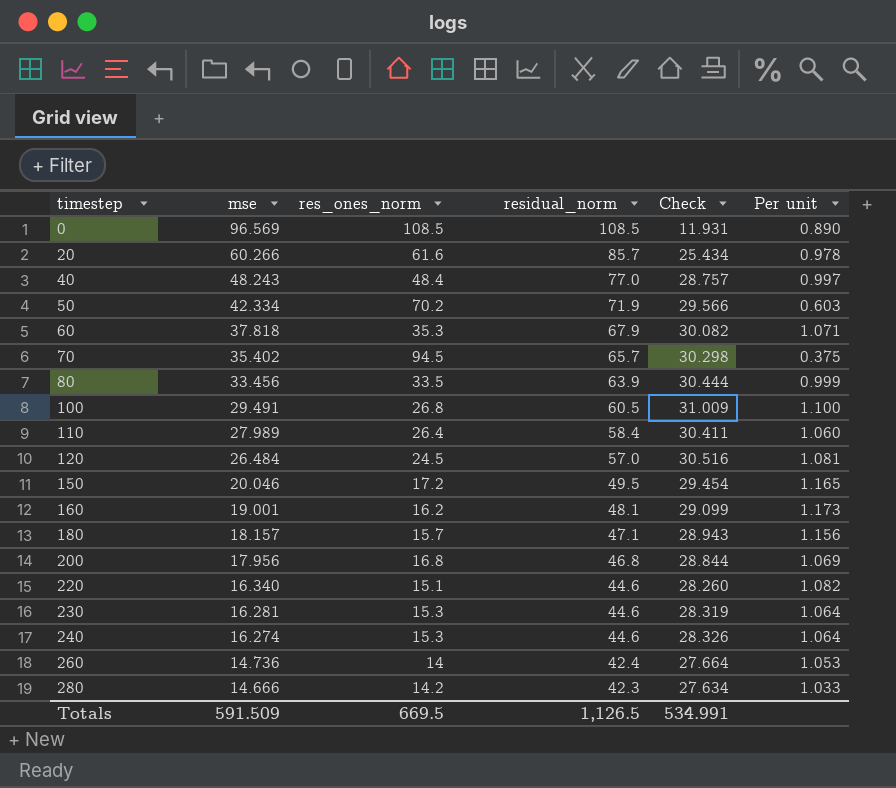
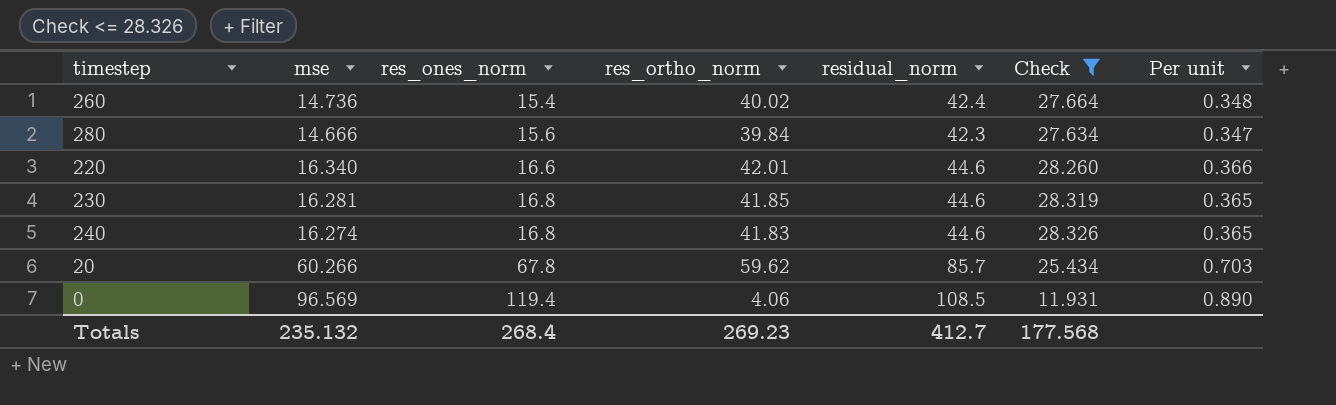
filter: none -> Check <= 28.326
row order: timestep ascending -> res_ones_norm ascending
column res_ortho_norm | position: none -> 4
column Per unit | formula: [mse] / [res_ones_norm] -> [mse] / [residual_norm]
260 | res_ones_norm: 14 -> 15.4
280 | res_ones_norm: 14.2 -> 15.6
220 | res_ones_norm: 15.1 -> 16.6
230 | res_ones_norm: 15.3 -> 16.8
240 | res_ones_norm: 15.3 -> 16.8
20 | res_ones_norm: 61.6 -> 67.8
0 | res_ones_norm: 108.5 -> 119.4
Totals | mse: 591.509 -> 235.132
Totals | res_ones_norm: 669.5 -> 268.4
Totals | residual_norm: 1,126.5 -> 412.7
Totals | Check: 534.991 -> 177.568

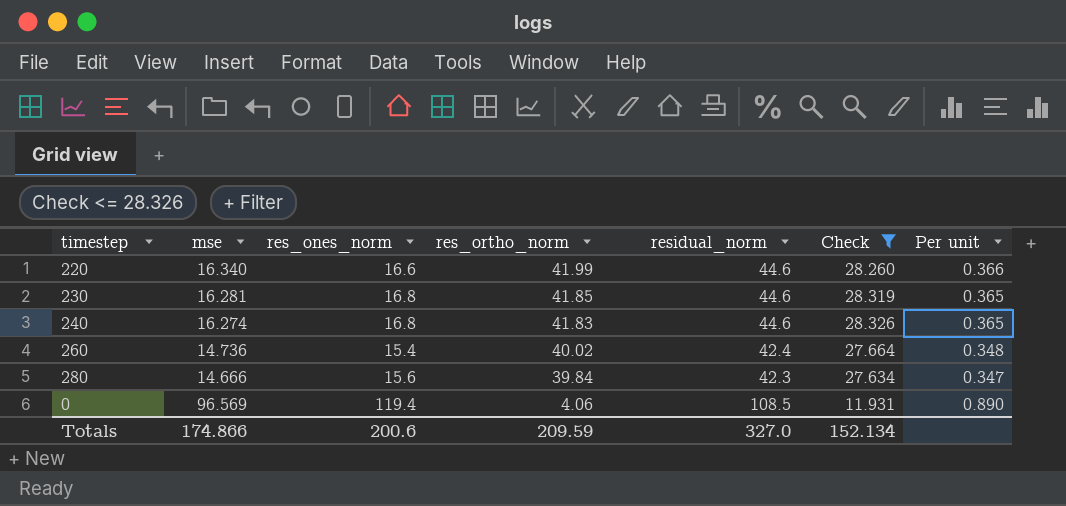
row order: res_ones_norm ascending -> res_ortho_norm descending
row 20: 60.266 | 67.8 | 59.62 | 85.7 | 25.434 | 0.703 -> none
220 | res_ortho_norm: 42.01 -> 41.99
Totals | mse: 235.132 -> 174.866
Totals | res_ones_norm: 268.4 -> 200.6
Totals | res_ortho_norm: 269.23 -> 209.59
Totals | residual_norm: 412.7 -> 327.0
Totals | Check: 177.568 -> 152.134

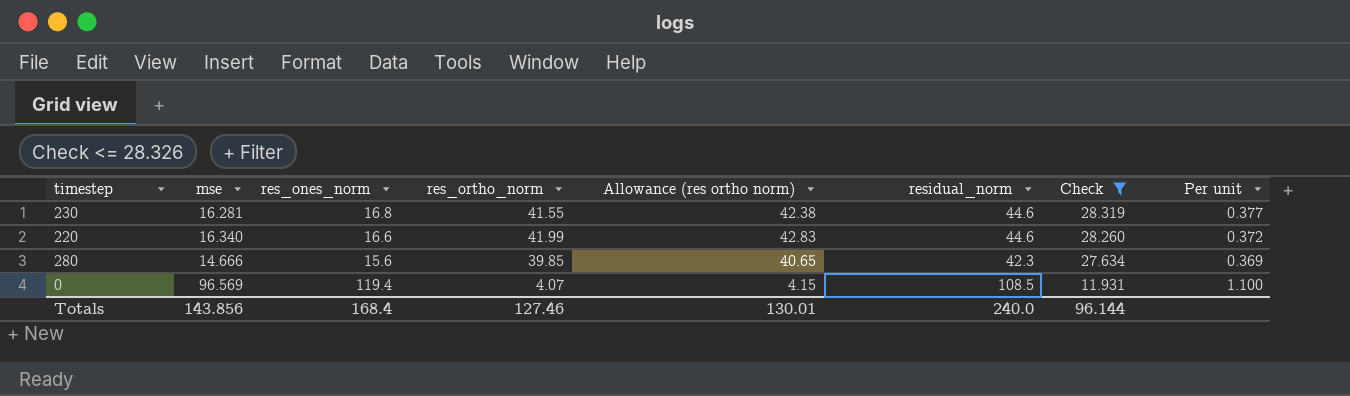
row order: res_ortho_norm descending -> Check descending
column Allowance (res ortho norm) | formula: none -> [res_ortho_norm] * 1.02
column Per unit | formula: [mse] / [residual_norm] -> [res_ones_norm] / [residual_norm]
row 240: 16.274 | 16.8 | 41.83 | 44.6 | 28.326 | 0.365 -> none
row 260: 14.736 | 15.4 | 40.02 | 42.4 | 27.664 | 0.348 -> none
230 | res_ortho_norm: 41.85 -> 41.55
280 | res_ortho_norm: 39.84 -> 39.85
0 | res_ortho_norm: 4.06 -> 4.07
Totals | mse: 174.866 -> 143.856
Totals | res_ones_norm: 200.6 -> 168.4
Totals | res_ortho_norm: 209.59 -> 127.46
Totals | residual_norm: 327.0 -> 240.0
Totals | Check: 152.134 -> 96.144

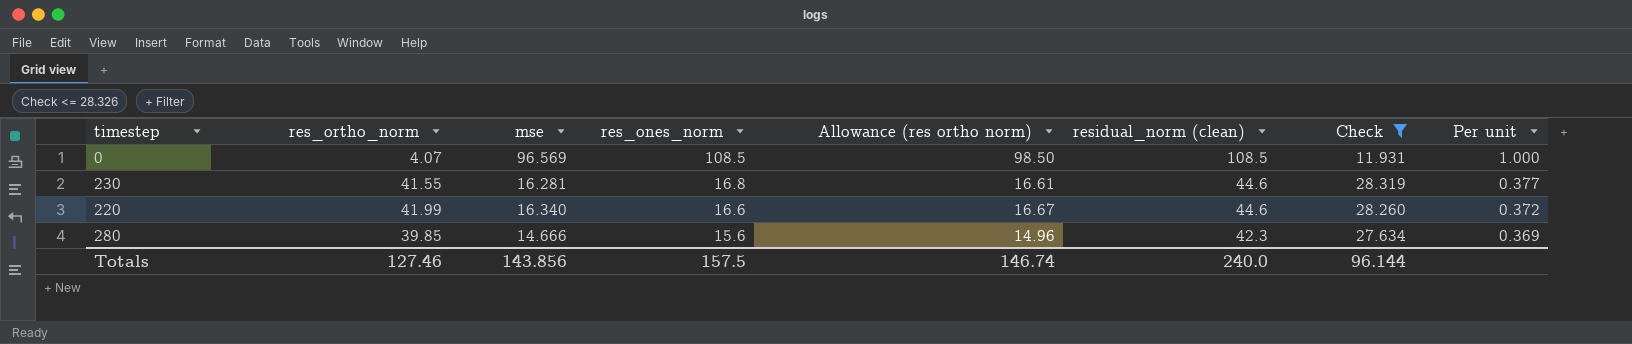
row order: Check descending -> res_ones_norm descending
column res_ortho_norm | position: 4 -> 2
column Allowance (res ortho norm) | formula: [res_ortho_norm] * 1.02 -> [mse] * 1.02
column name: residual_norm -> residual_norm (clean)
0 | res_ones_norm: 119.4 -> 108.5
0 | Per unit: 1.100 -> 1.000
Totals | res_ones_norm: 168.4 -> 157.5
Totals | Allowance (res ortho norm): 130.01 -> 146.74

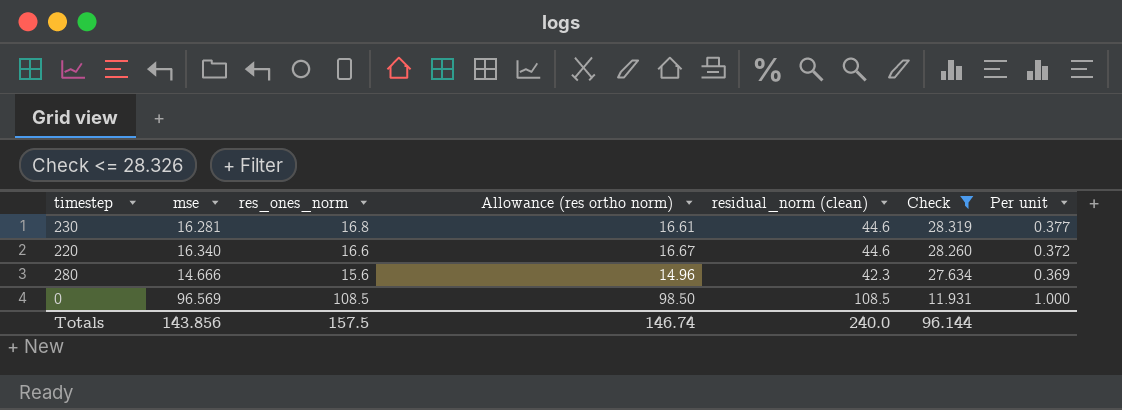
row order: res_ones_norm descending -> Check descending
column res_ortho_norm | position: 2 -> none

